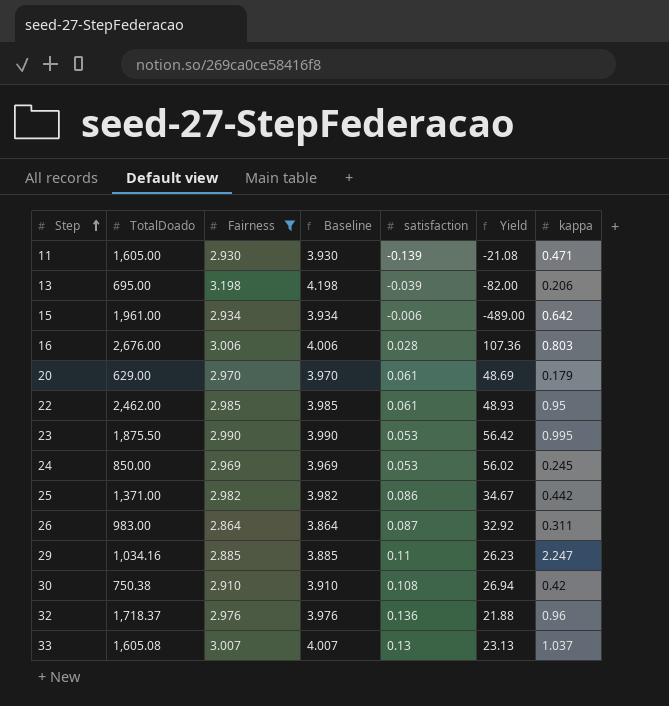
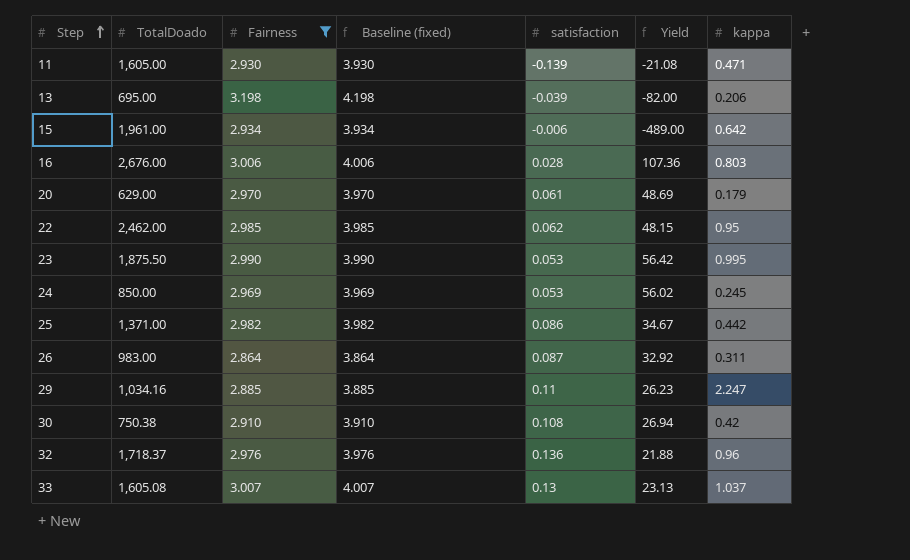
column name: Baseline -> Baseline (fixed)
22 | satisfaction: 0.061 -> 0.062
22 | Yield: 48.93 -> 48.15

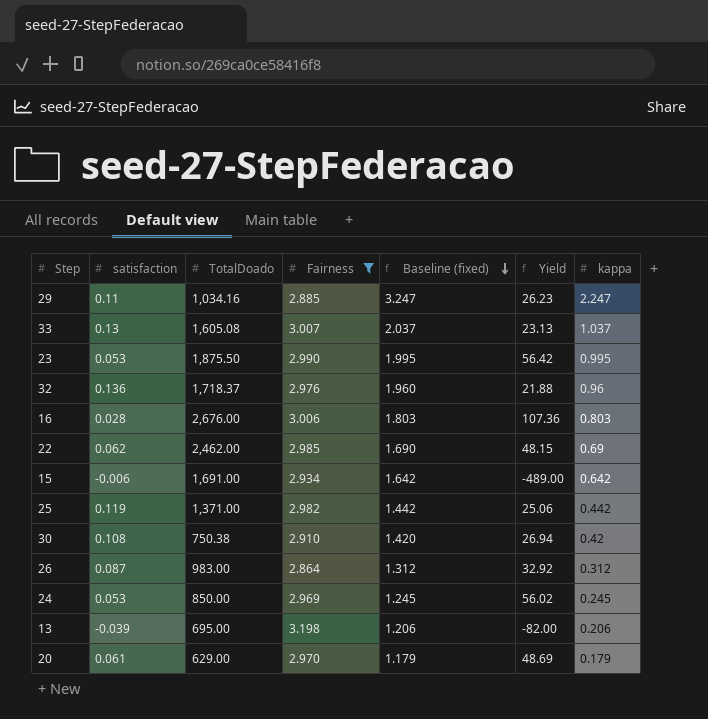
row order: Step ascending -> Baseline (fixed) descending
column satisfaction | position: 5 -> 2
column Baseline (fixed) | formula: [Fairness] + 1 -> [kappa] + 1
row 11: 1,605.00 | 2.930 | 3.930 | -0.139 | -21.08 | 0.471 -> none
22 | kappa: 0.95 -> 0.69
15 | TotalDoado: 1,961.00 -> 1,691.00
25 | satisfaction: 0.086 -> 0.119
25 | Yield: 34.67 -> 25.06
26 | kappa: 0.311 -> 0.312

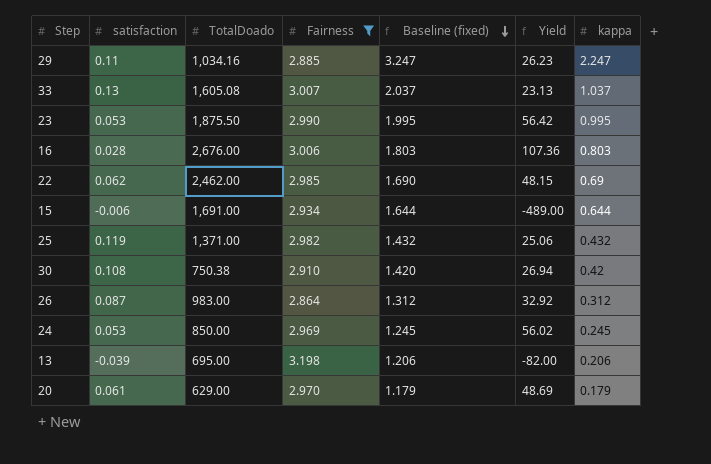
row 32: 0.136 | 1,718.37 | 2.976 | 1.960 | 21.88 | 0.96 -> none
15 | Baseline (fixed): 1.642 -> 1.644
15 | kappa: 0.642 -> 0.644
25 | Baseline (fixed): 1.442 -> 1.432
25 | kappa: 0.442 -> 0.432

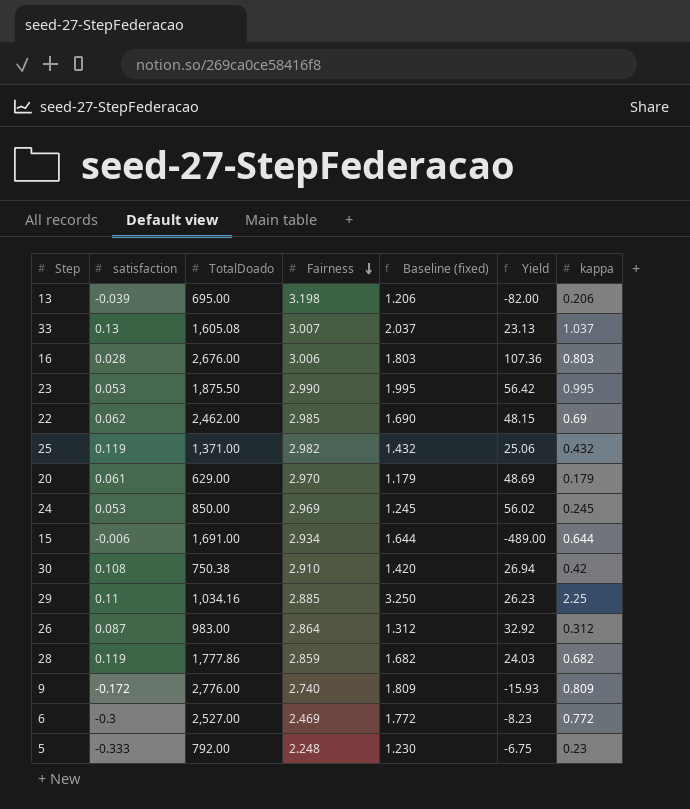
filter: Fairness >= 2.864 -> none
row order: Baseline (fixed) descending -> Fairness descending
29 | Baseline (fixed): 3.247 -> 3.250
29 | kappa: 2.247 -> 2.25

